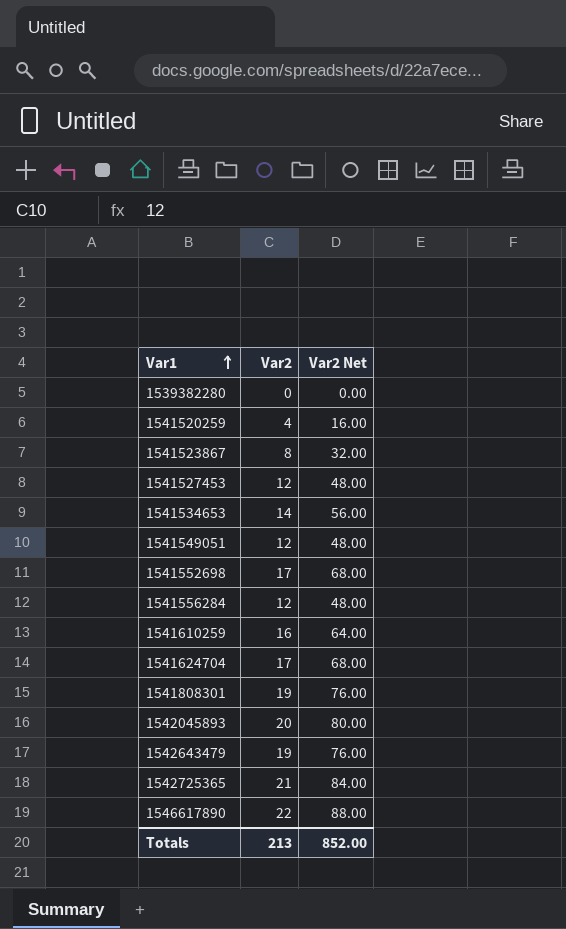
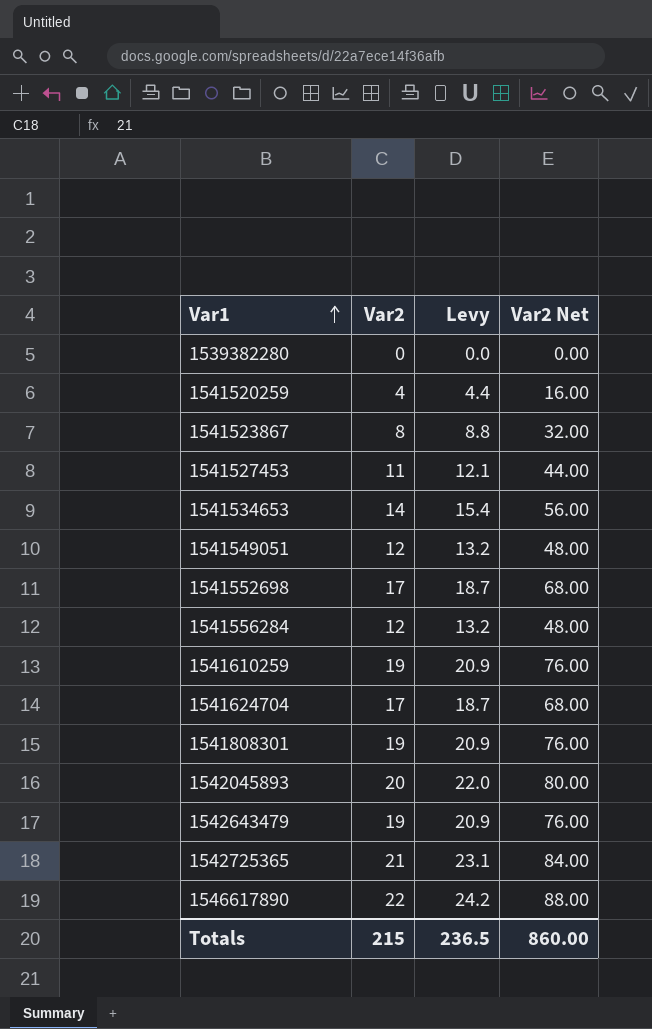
column Levy | formula: none -> [Var2] * 1.1
1541527453 | Var2: 12 -> 11
1541527453 | Var2 Net: 48.00 -> 44.00
1541610259 | Var2: 16 -> 19
1541610259 | Var2 Net: 64.00 -> 76.00
Totals | Var2: 213 -> 215
Totals | Var2 Net: 852.00 -> 860.00

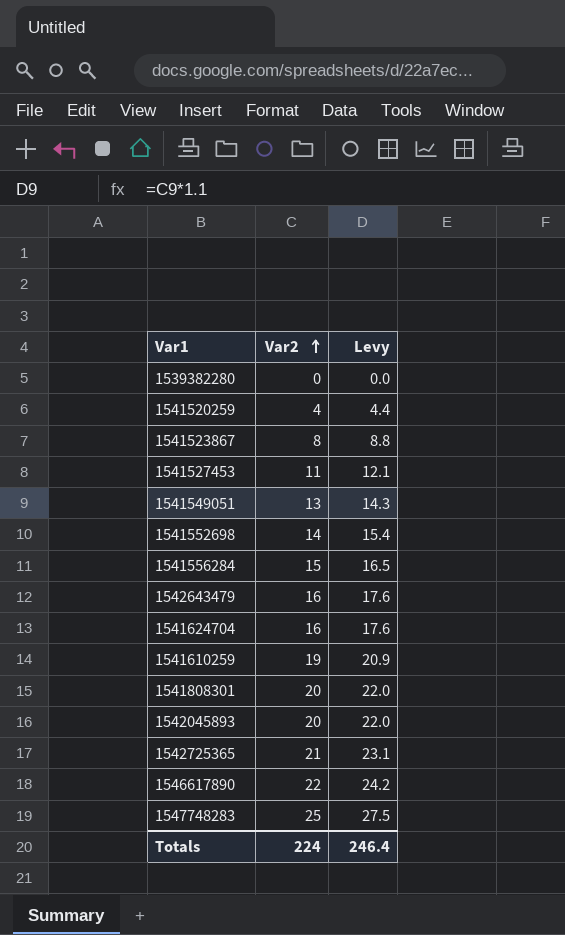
row order: Var1 ascending -> Var2 ascending
column Var2 Net | formula: [Var2] * 4 -> none
row 1541534653: 14 | 15.4 | 56.00 -> none
1541549051 | Var2: 12 -> 13
1541549051 | Levy: 13.2 -> 14.3
1541552698 | Var2: 17 -> 14
1541552698 | Levy: 18.7 -> 15.4
1541556284 | Var2: 12 -> 15
1541556284 | Levy: 13.2 -> 16.5
1542643479 | Var2: 19 -> 16
1542643479 | Levy: 20.9 -> 17.6
1541624704 | Var2: 17 -> 16
1541624704 | Levy: 18.7 -> 17.6
1541808301 | Var2: 19 -> 20
1541808301 | Levy: 20.9 -> 22.0
row 1547748283: none -> 25 | 27.5
Totals | Var2: 215 -> 224
Totals | Levy: 236.5 -> 246.4

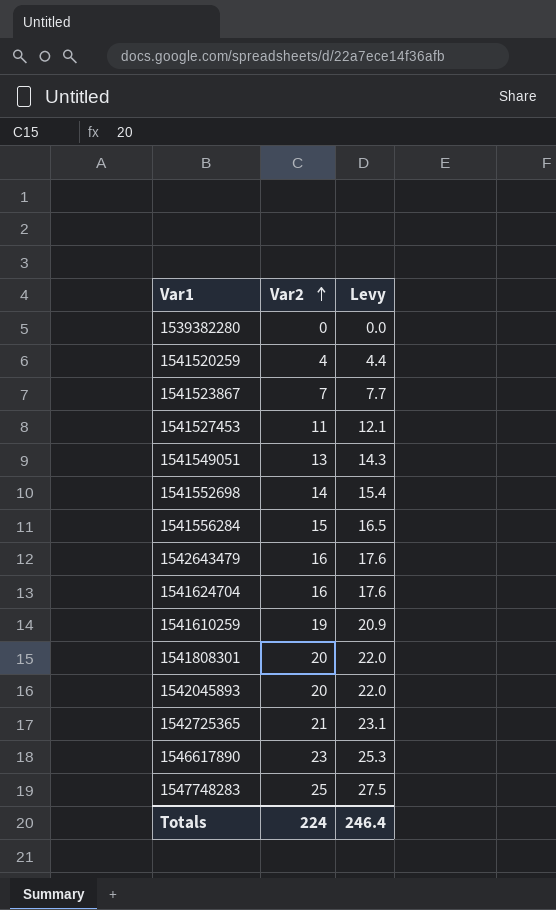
1541523867 | Var2: 8 -> 7
1541523867 | Levy: 8.8 -> 7.7
1546617890 | Var2: 22 -> 23
1546617890 | Levy: 24.2 -> 25.3

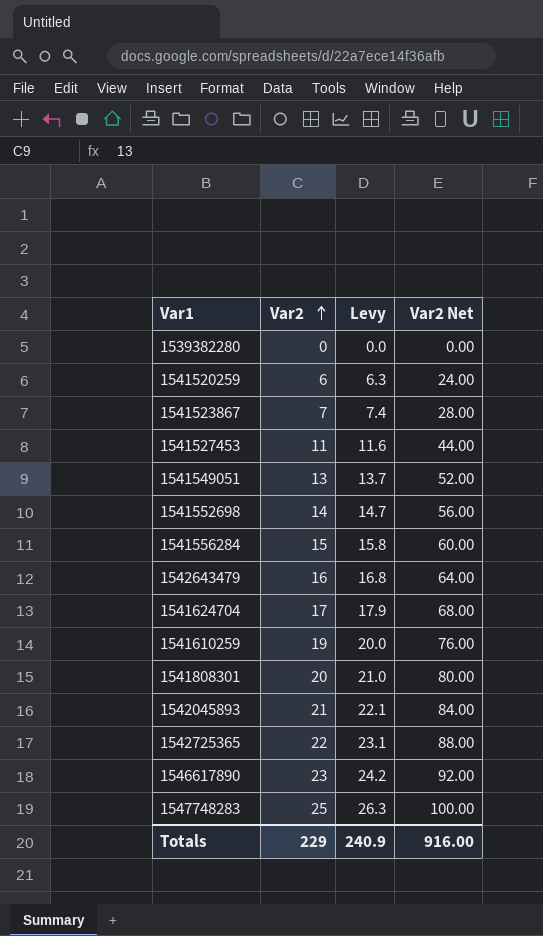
column Levy | formula: [Var2] * 1.1 -> [Var2] * 1.05
column Var2 Net | formula: none -> [Var2] * 4
1541520259 | Var2: 4 -> 6
1541624704 | Var2: 16 -> 17
1542045893 | Var2: 20 -> 21
1542725365 | Var2: 21 -> 22
Totals | Var2: 224 -> 229
Totals | Levy: 246.4 -> 240.9

